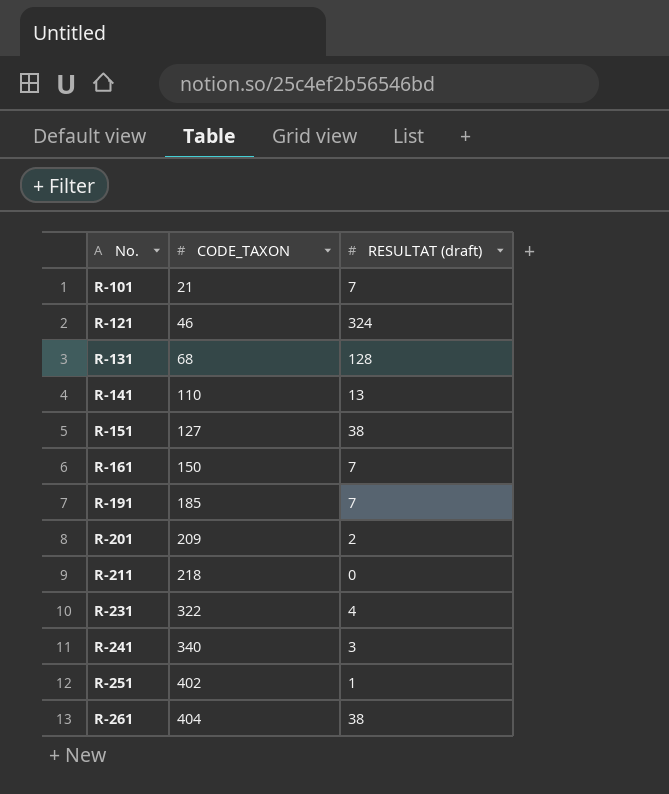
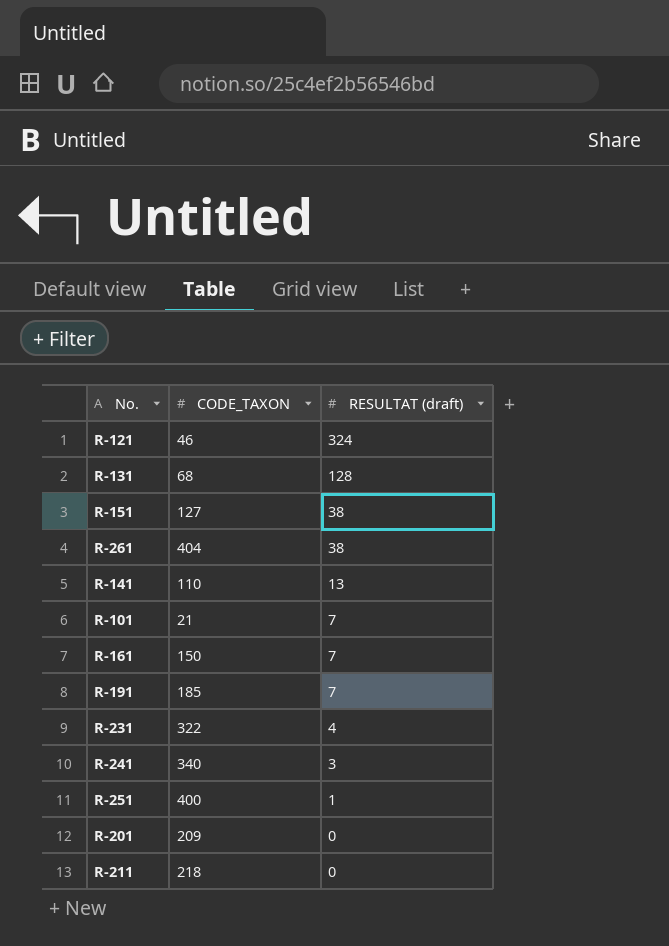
row order: No. ascending -> RESULTAT (draft) descending
R-251 | CODE_TAXON: 402 -> 400
R-201 | RESULTAT (draft): 2 -> 0

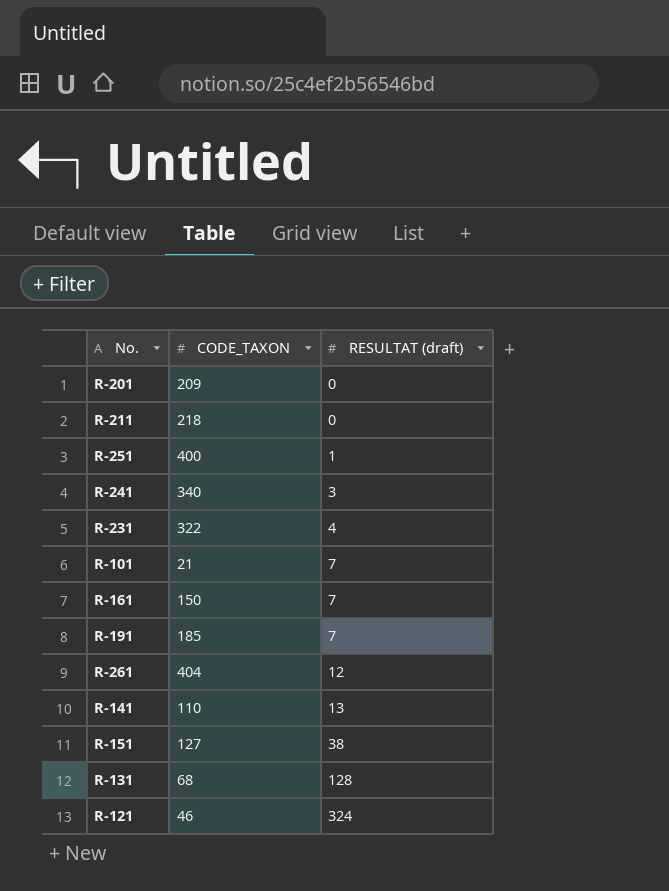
row order: RESULTAT (draft) descending -> RESULTAT (draft) ascending
R-261 | RESULTAT (draft): 38 -> 12

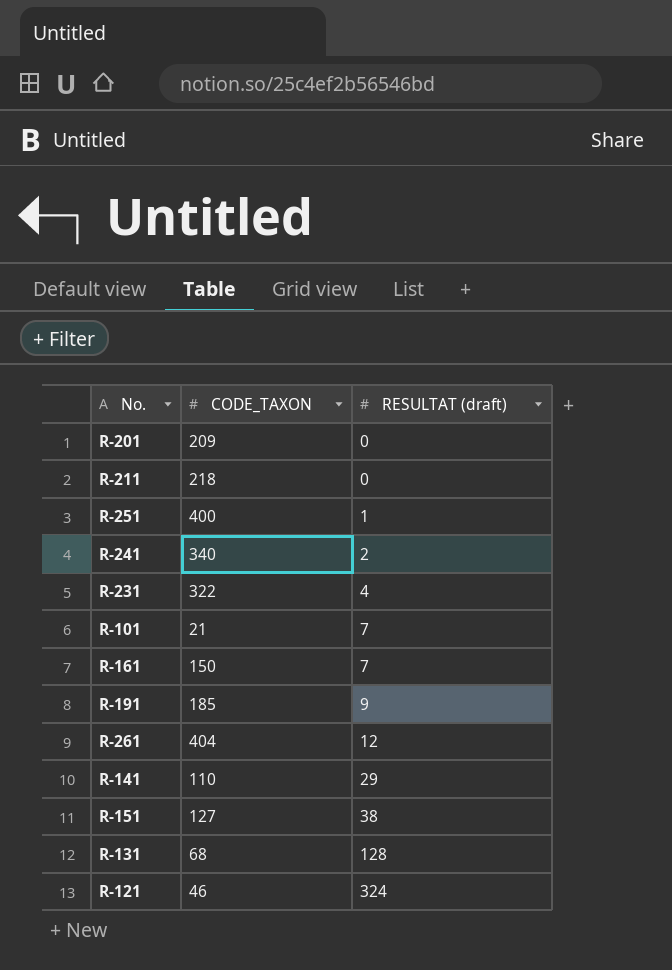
R-241 | RESULTAT (draft): 3 -> 2
R-191 | RESULTAT (draft): 7 -> 9
R-141 | RESULTAT (draft): 13 -> 29

